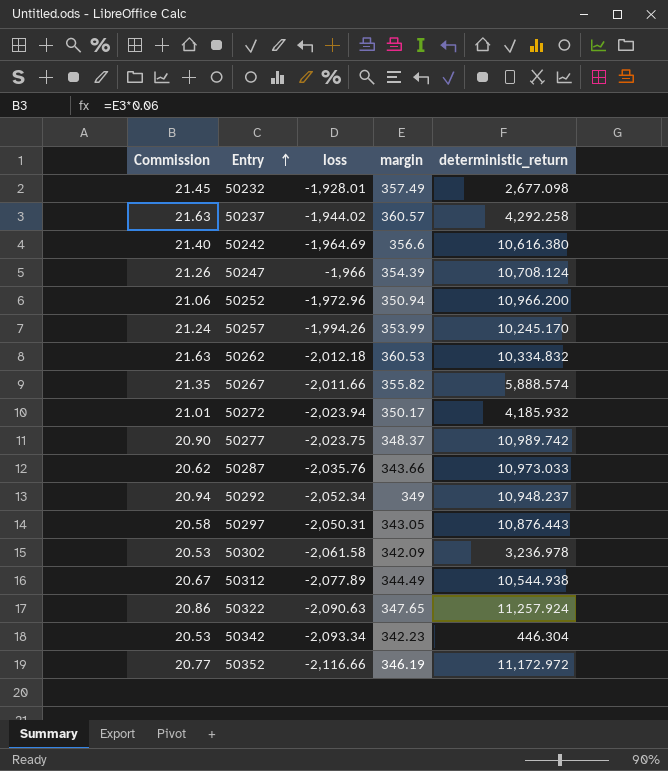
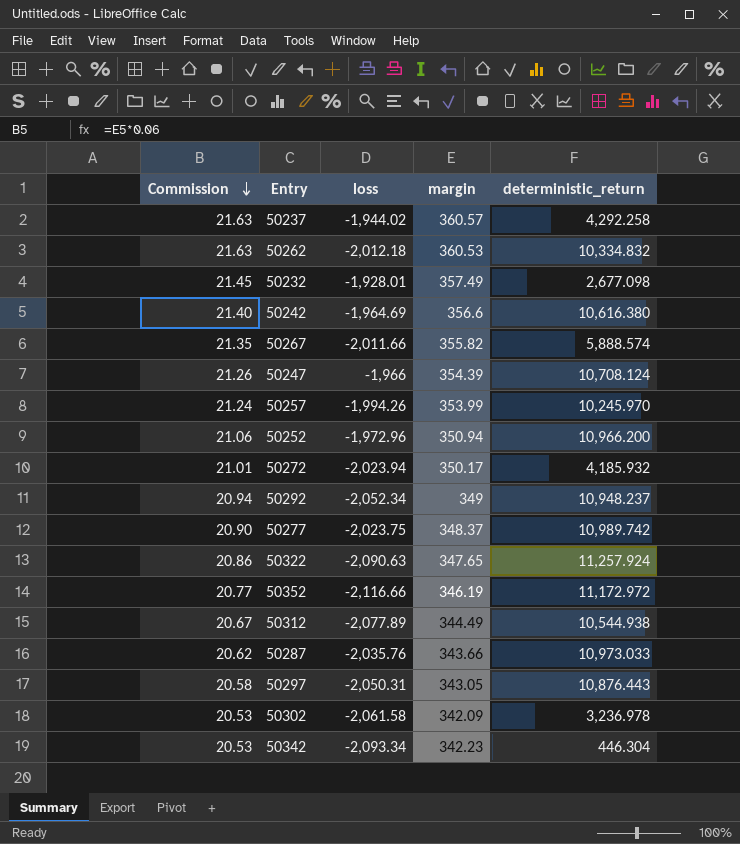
row order: Entry ascending -> Commission descending
50257 | deterministic_return: 10,245.170 -> 10,245.970

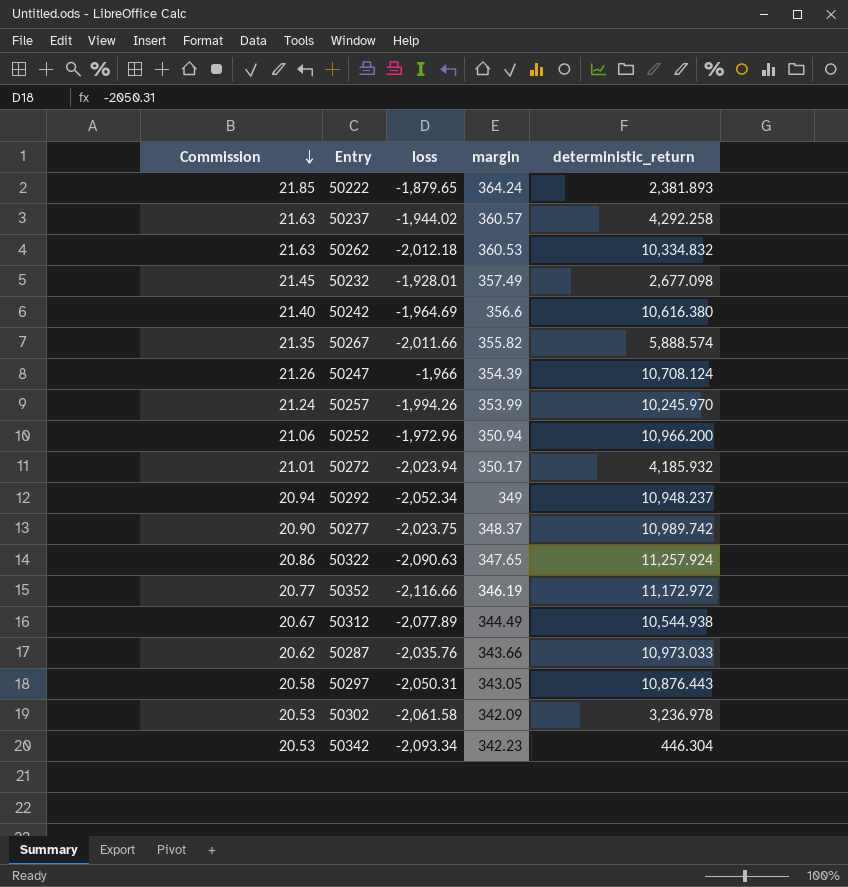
row 50222: none -> 21.85 | -1,879.65 | 364.24 | 2,381.893

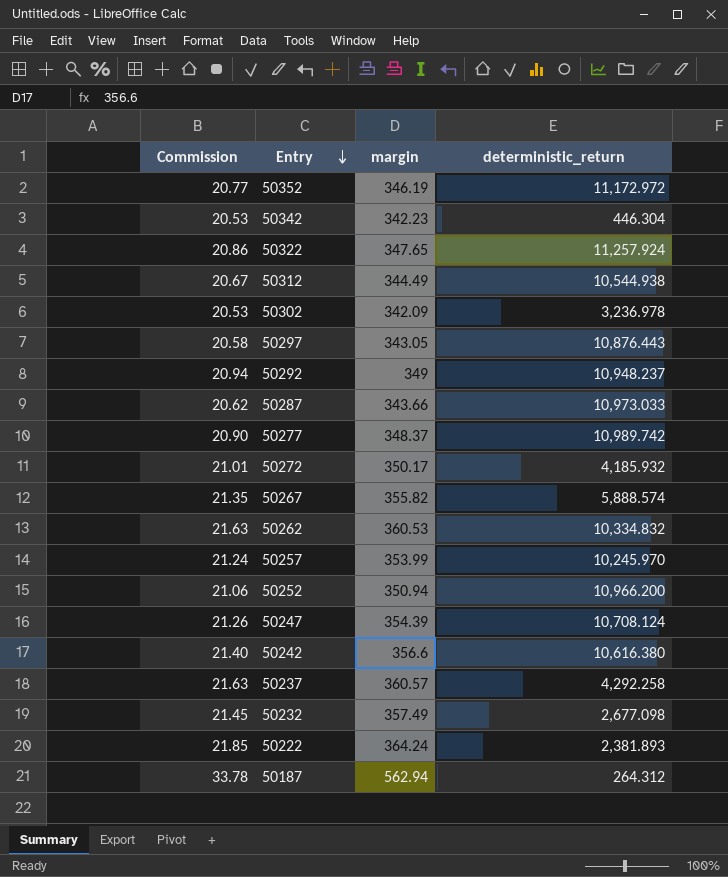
row order: Commission descending -> Entry descending
column loss | position: 3 -> none
row 50187: none -> 33.78 | 562.94 | 264.312

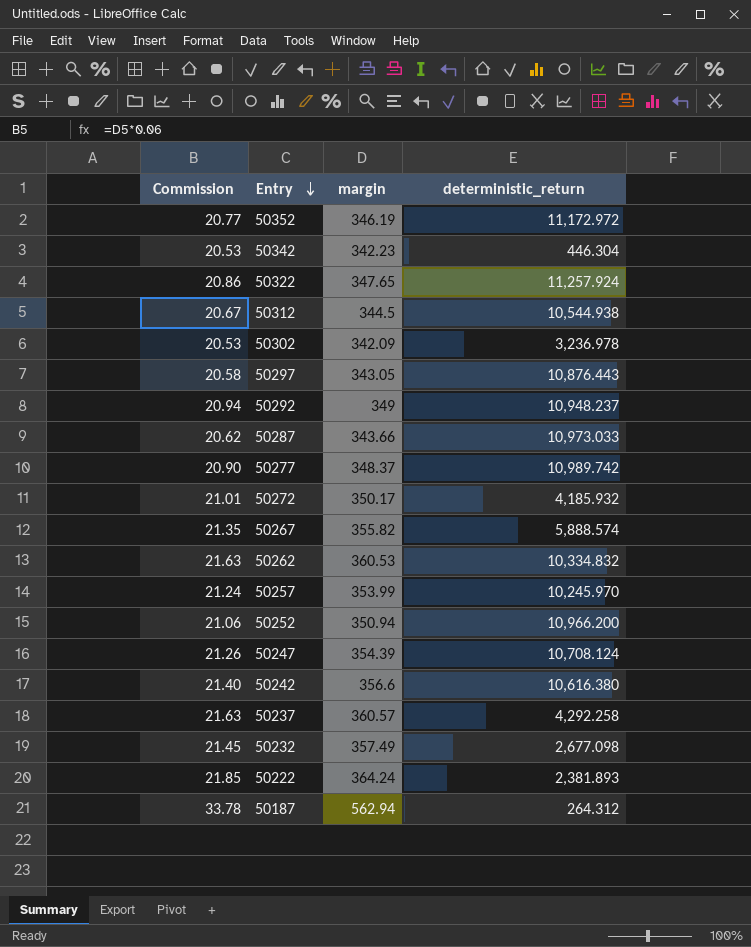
50312 | margin: 344.49 -> 344.5

